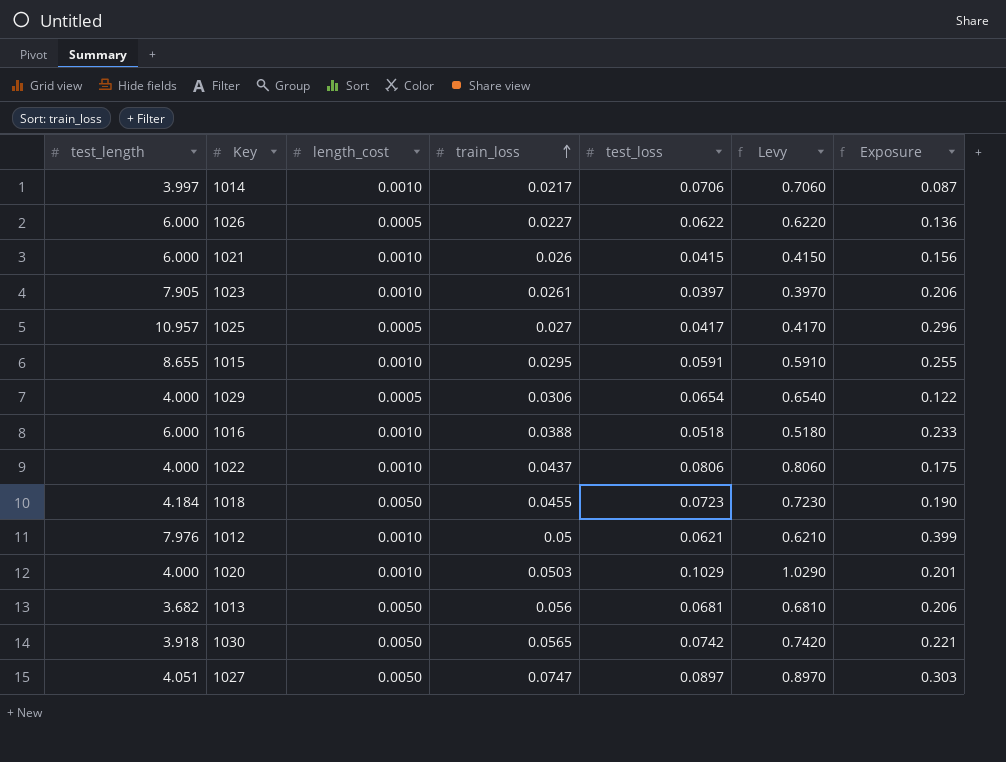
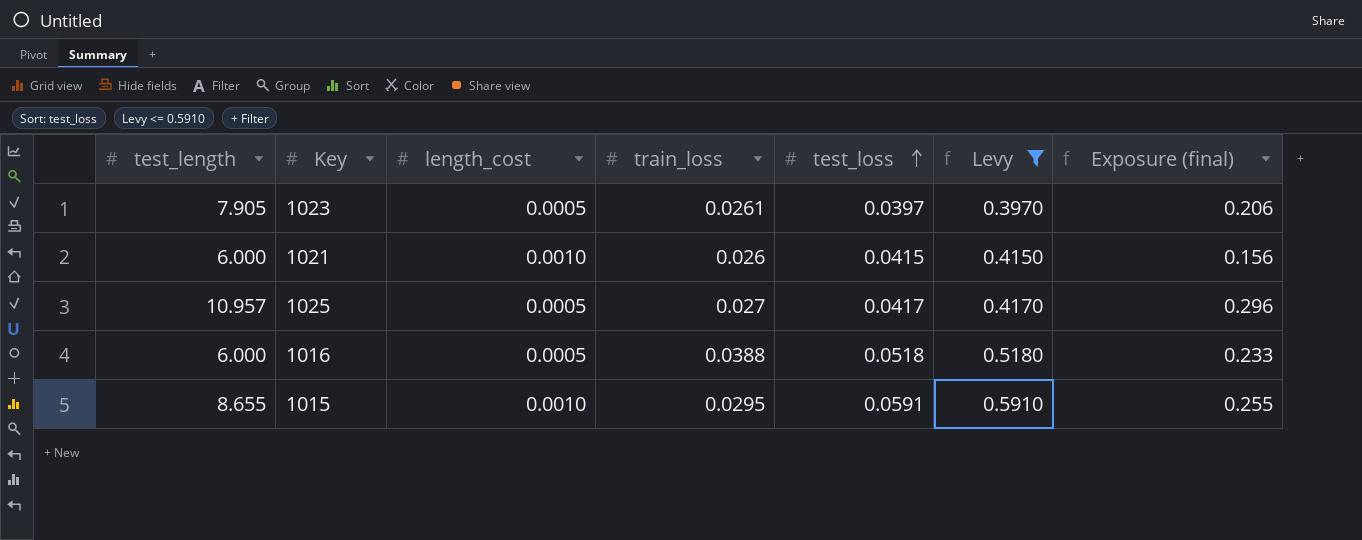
filter: none -> Levy <= 0.5910
row order: train_loss ascending -> test_loss ascending
column name: Exposure -> Exposure (final)
1023 | length_cost: 0.0010 -> 0.0005
1016 | length_cost: 0.0010 -> 0.0005

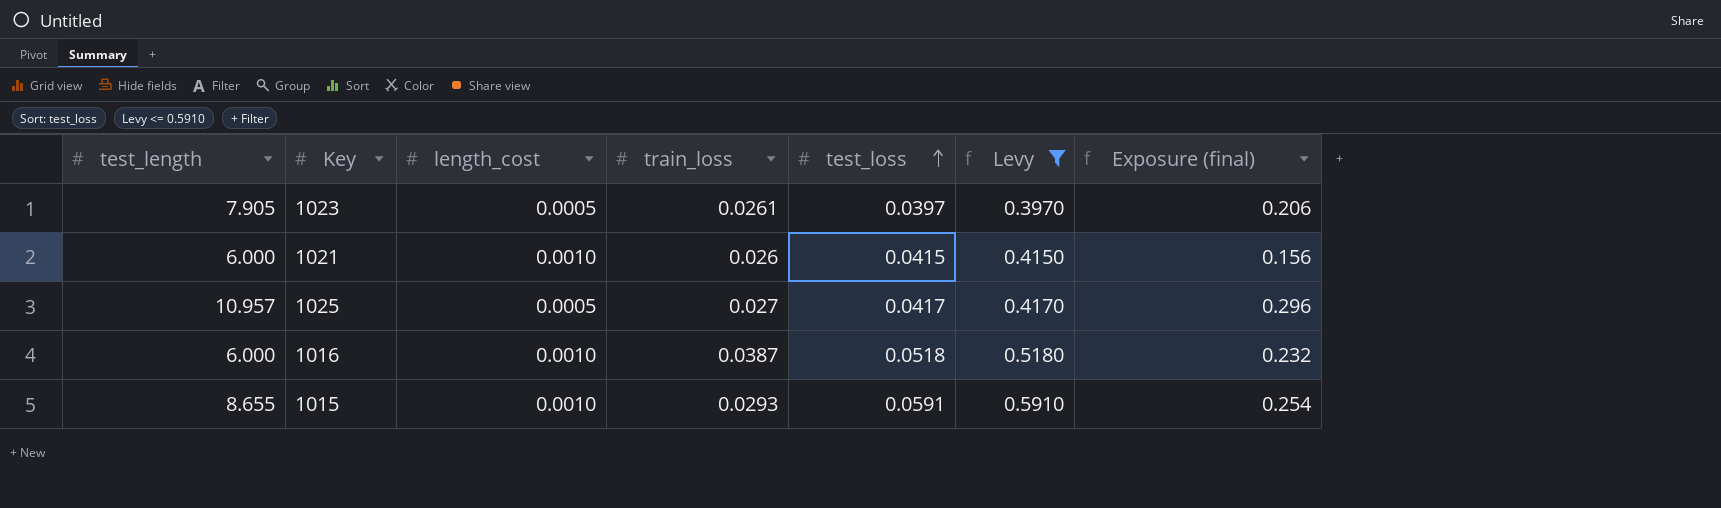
1016 | length_cost: 0.0005 -> 0.0010
1016 | train_loss: 0.0388 -> 0.0387
1016 | Exposure (final): 0.233 -> 0.232
1015 | train_loss: 0.0295 -> 0.0293
1015 | Exposure (final): 0.255 -> 0.254

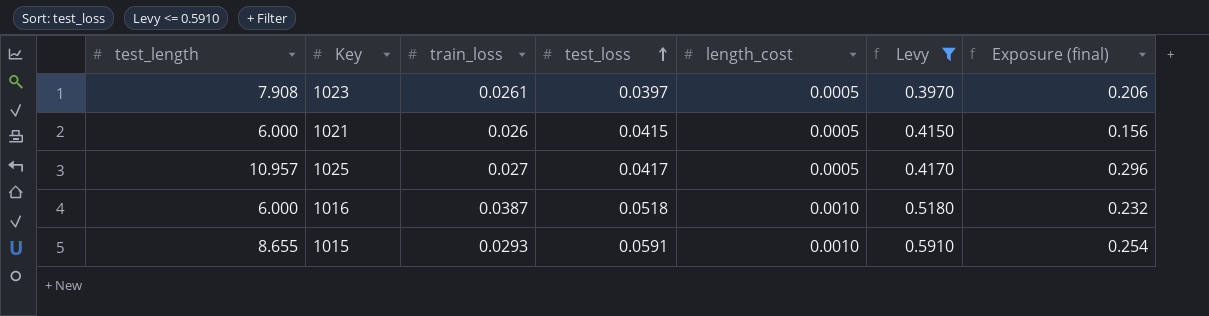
column length_cost | position: 3 -> 5
1023 | test_length: 7.905 -> 7.908
1021 | length_cost: 0.0010 -> 0.0005

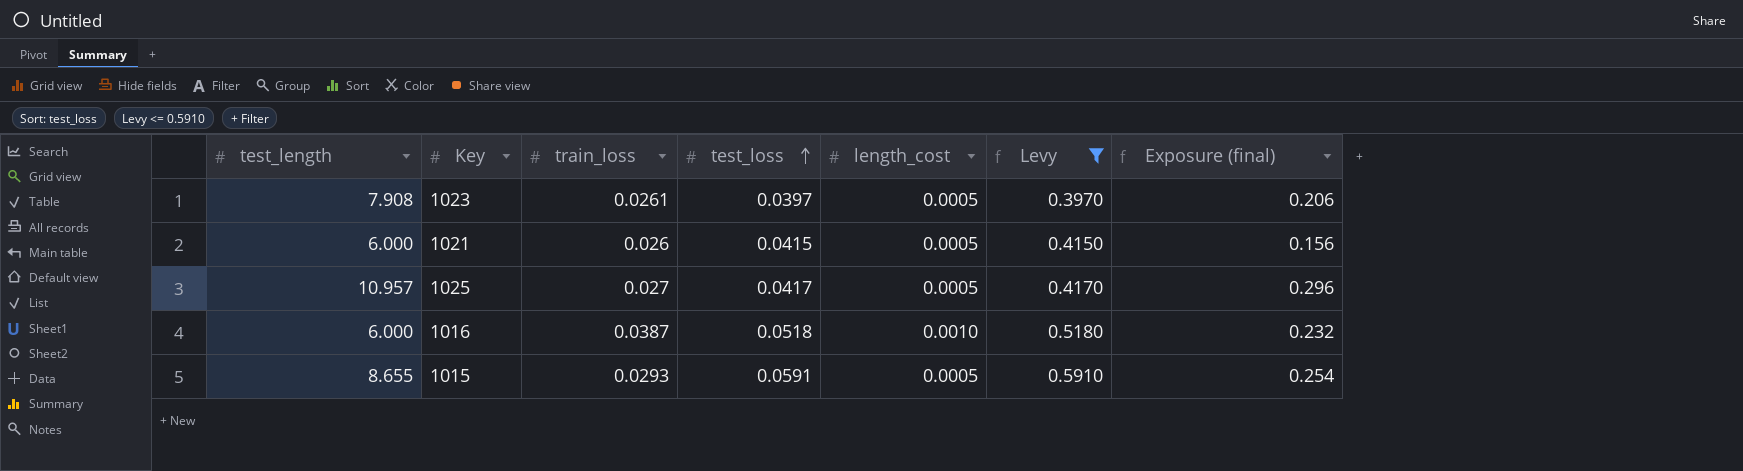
1015 | length_cost: 0.0010 -> 0.0005

